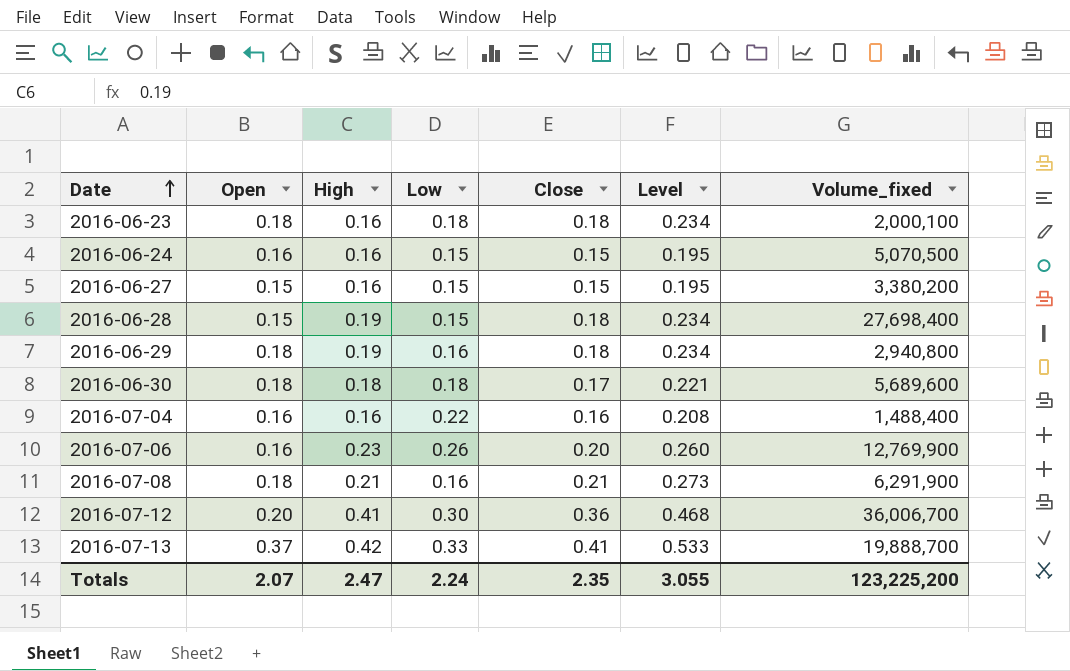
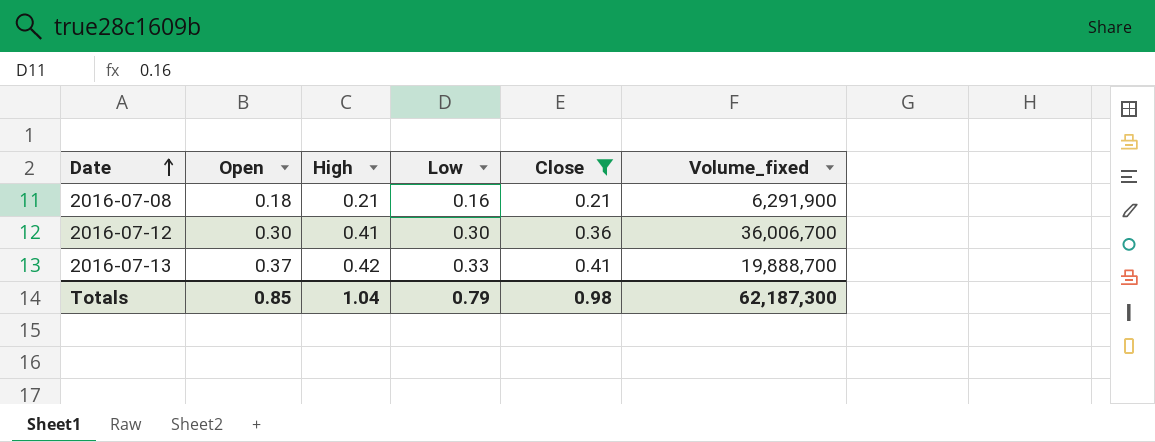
filter: none -> Close >= 0.21
column Level | formula: [Close] * 1.3 -> none
2016-07-12 | Open: 0.20 -> 0.30
Totals | Open: 2.07 -> 0.85
Totals | High: 2.47 -> 1.04
Totals | Low: 2.24 -> 0.79
Totals | Close: 2.35 -> 0.98
Totals | Volume_fixed: 123,225,200 -> 62,187,300

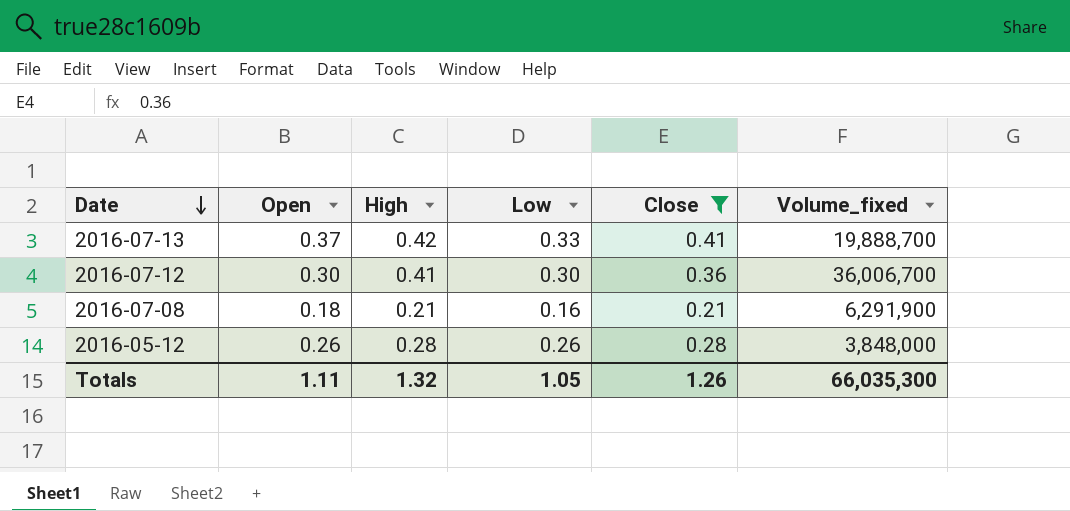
row order: Date ascending -> Date descending
row 2016-05-12: none -> 0.26 | 0.28 | 0.26 | 0.28 | 3,848,000
Totals | Open: 0.85 -> 1.11
Totals | High: 1.04 -> 1.32
Totals | Low: 0.79 -> 1.05
Totals | Close: 0.98 -> 1.26
Totals | Volume_fixed: 62,187,300 -> 66,035,300

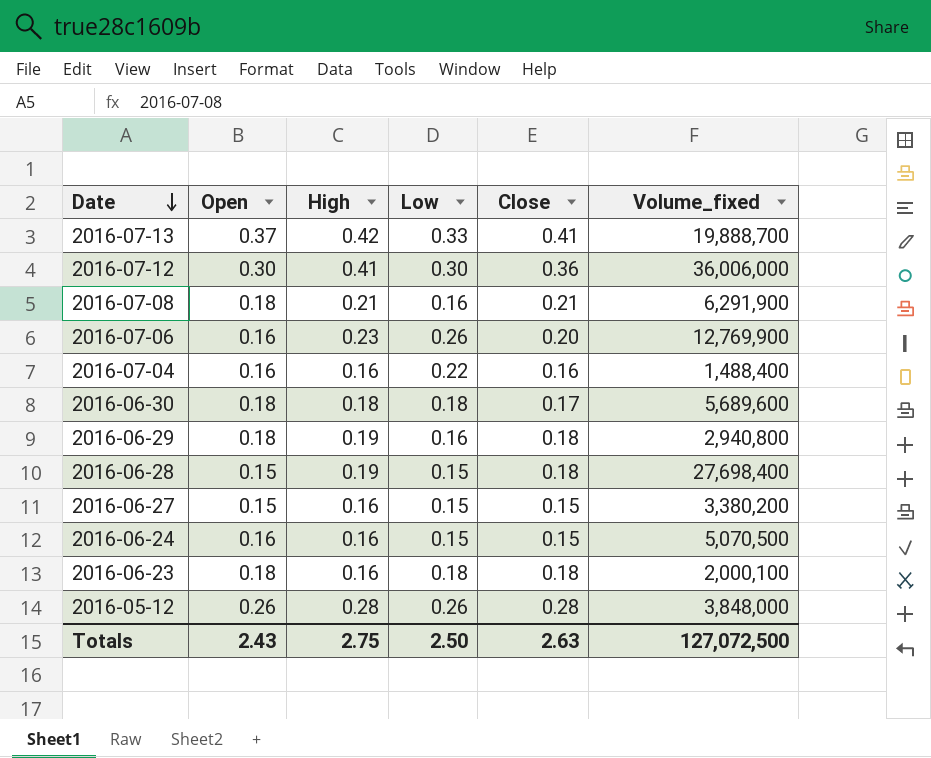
filter: Close >= 0.21 -> none
2016-07-12 | Volume_fixed: 36,006,700 -> 36,006,000
Totals | Open: 1.11 -> 2.43
Totals | High: 1.32 -> 2.75
Totals | Low: 1.05 -> 2.50
Totals | Close: 1.26 -> 2.63
Totals | Volume_fixed: 66,035,300 -> 127,072,500

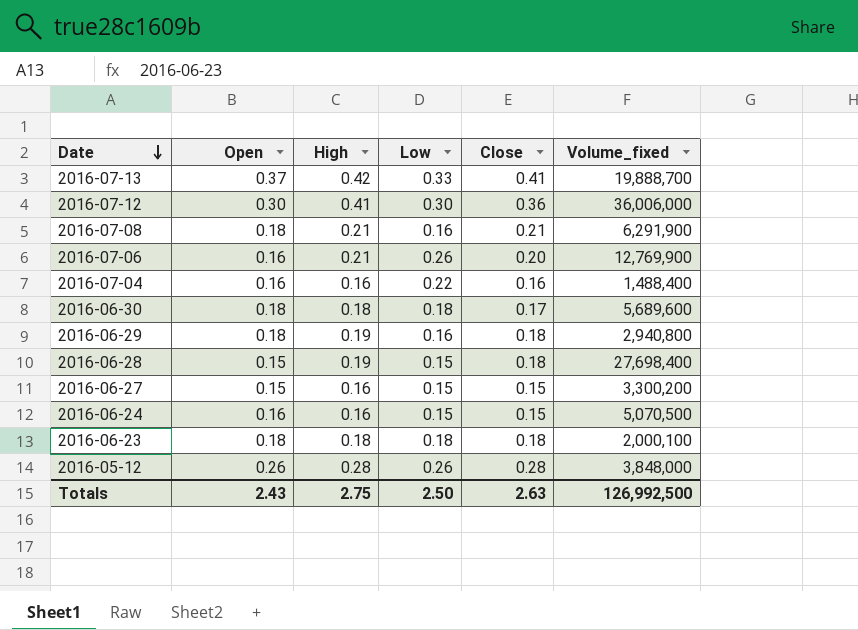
2016-07-06 | High: 0.23 -> 0.21
2016-06-27 | Volume_fixed: 3,380,200 -> 3,300,200
2016-06-23 | High: 0.16 -> 0.18
Totals | Volume_fixed: 127,072,500 -> 126,992,500

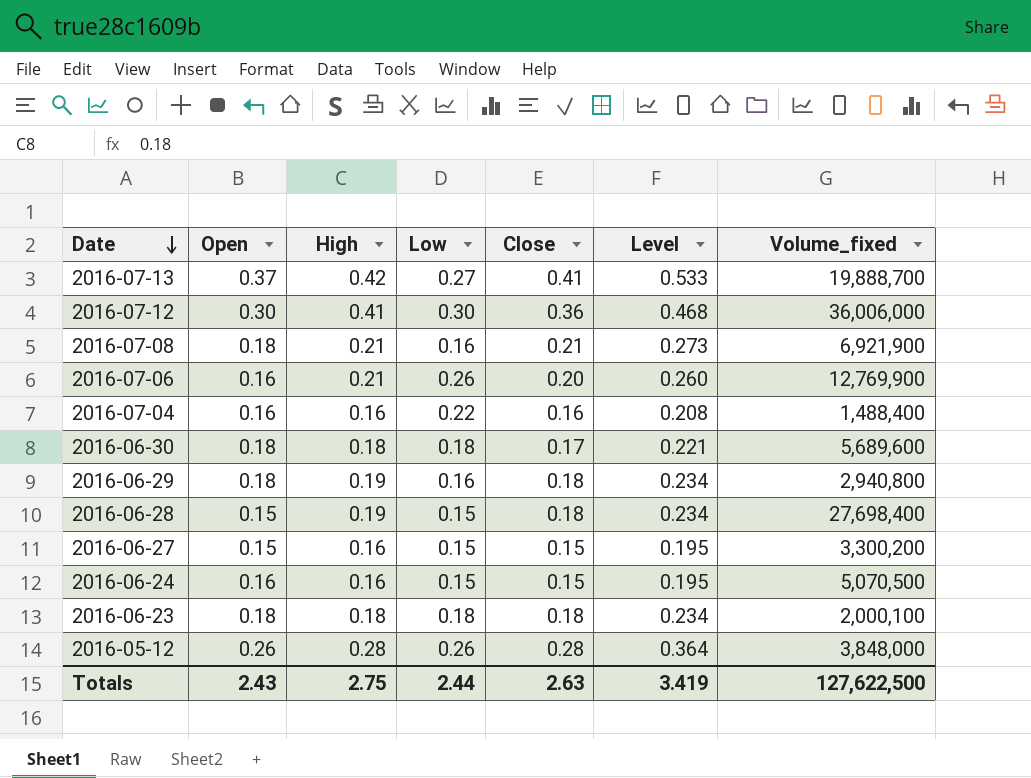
column Level | formula: none -> [Close] * 1.3
2016-07-13 | Low: 0.33 -> 0.27
2016-07-08 | Volume_fixed: 6,291,900 -> 6,921,900
Totals | Low: 2.50 -> 2.44
Totals | Volume_fixed: 126,992,500 -> 127,622,500

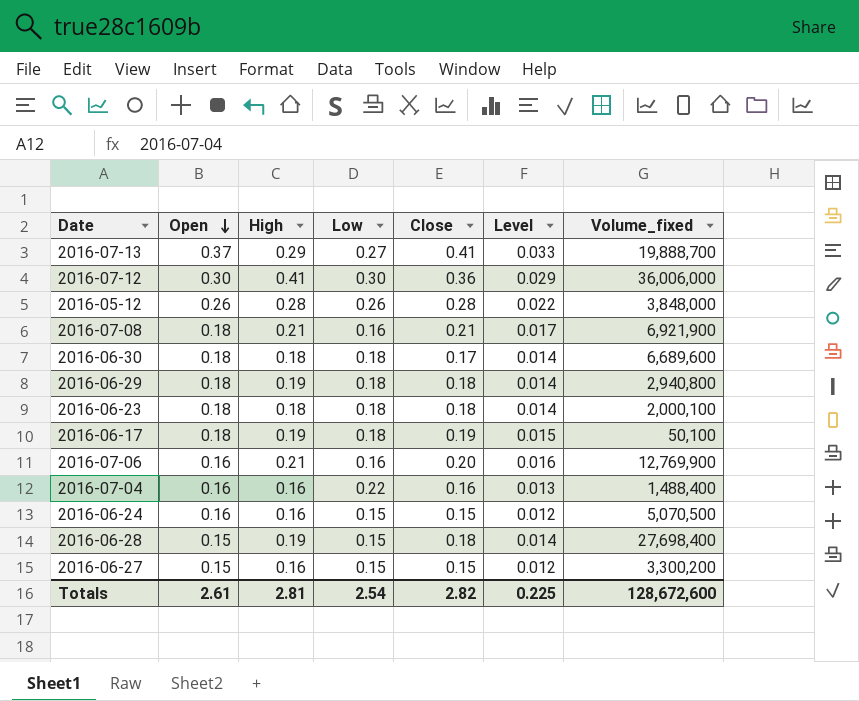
row order: Date descending -> Open descending
column Level | formula: [Close] * 1.3 -> [Close] * 0.08
2016-07-13 | High: 0.42 -> 0.29
2016-06-30 | Volume_fixed: 5,689,600 -> 6,689,600
2016-06-29 | Low: 0.16 -> 0.18
row 2016-06-17: none -> 0.18 | 0.19 | 0.18 | 0.19 | 0.015 | 50,100
2016-07-06 | Low: 0.26 -> 0.16
Totals | Open: 2.43 -> 2.61
Totals | High: 2.75 -> 2.81
Totals | Low: 2.44 -> 2.54
Totals | Close: 2.63 -> 2.82
Totals | Level: 3.419 -> 0.225
Totals | Volume_fixed: 127,622,500 -> 128,672,600

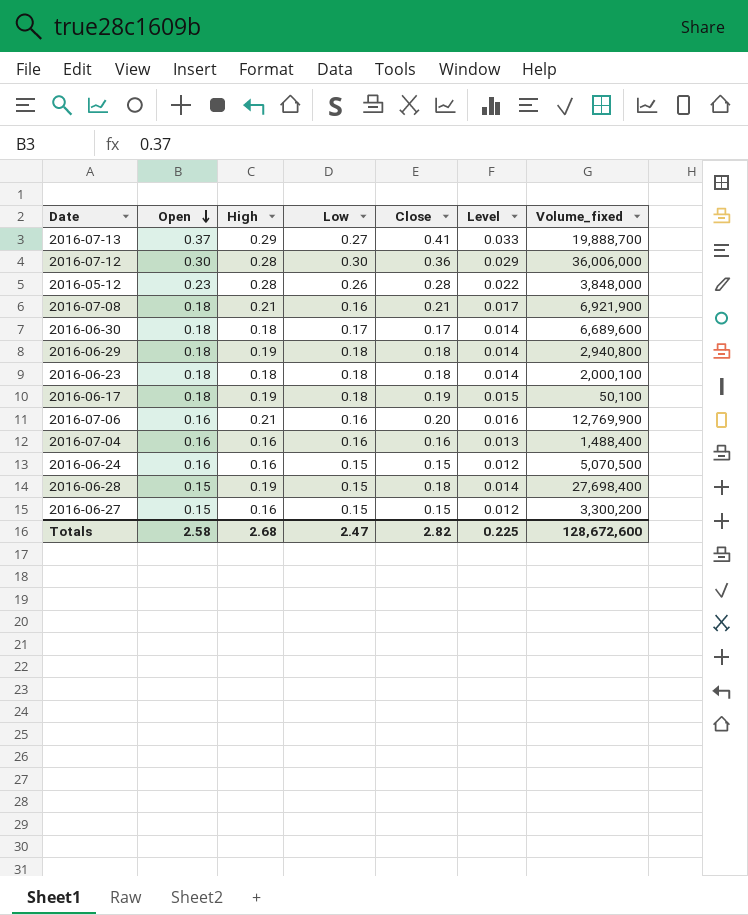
2016-07-12 | High: 0.41 -> 0.28
2016-05-12 | Open: 0.26 -> 0.23
2016-06-30 | Low: 0.18 -> 0.17
2016-07-04 | Low: 0.22 -> 0.16
Totals | Open: 2.61 -> 2.58
Totals | High: 2.81 -> 2.68
Totals | Low: 2.54 -> 2.47

